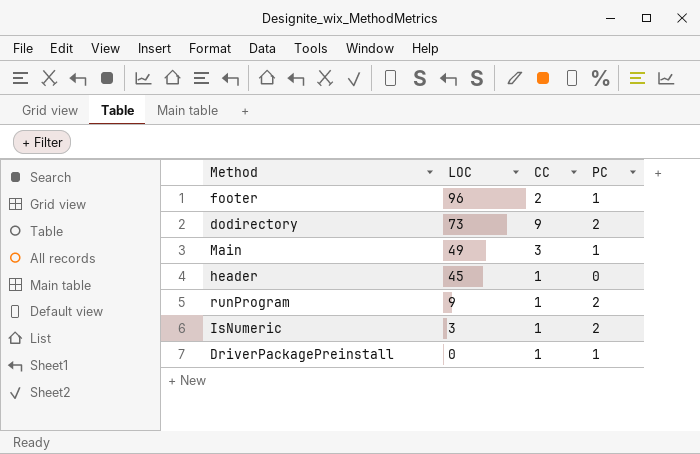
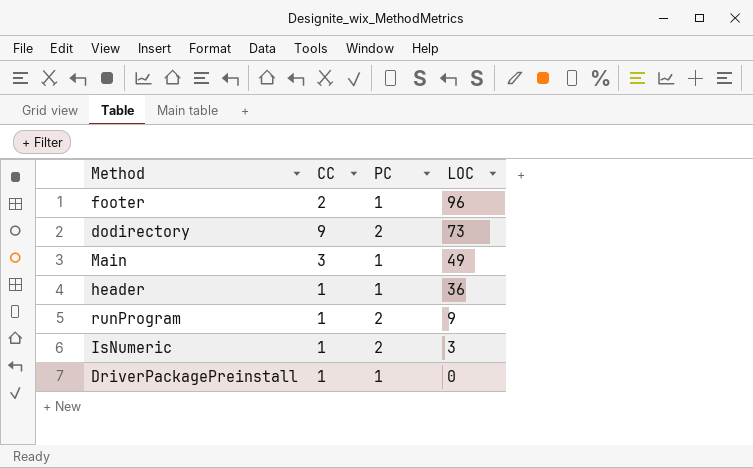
column LOC | position: 2 -> 4
header | PC: 0 -> 1
header | LOC: 45 -> 36

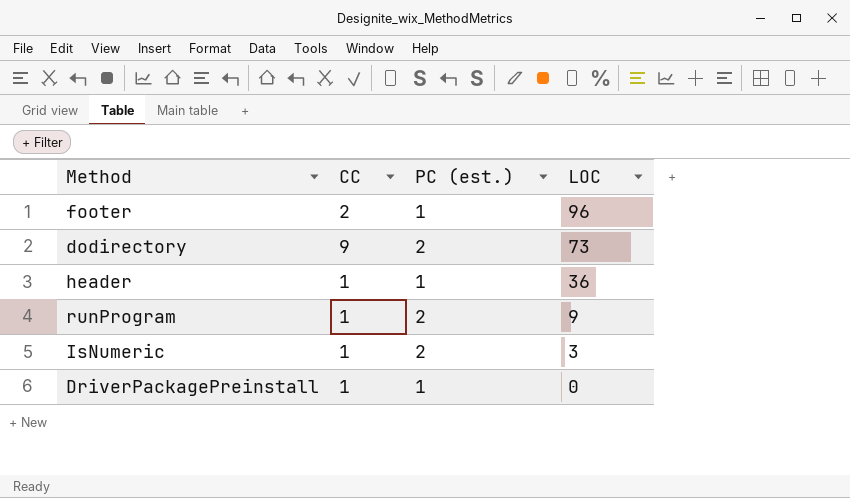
column name: PC -> PC (est.)
row Main: 3 | 1 | 49 -> none

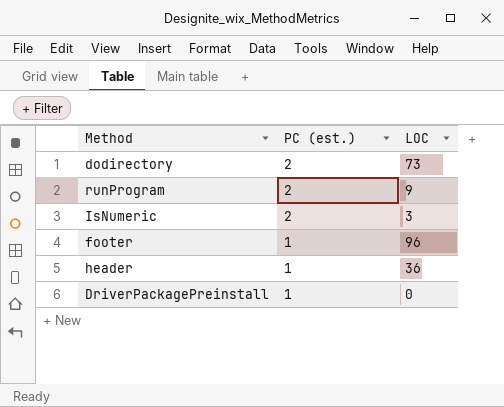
row order: LOC descending -> PC (est.) descending
column CC | position: 2 -> none

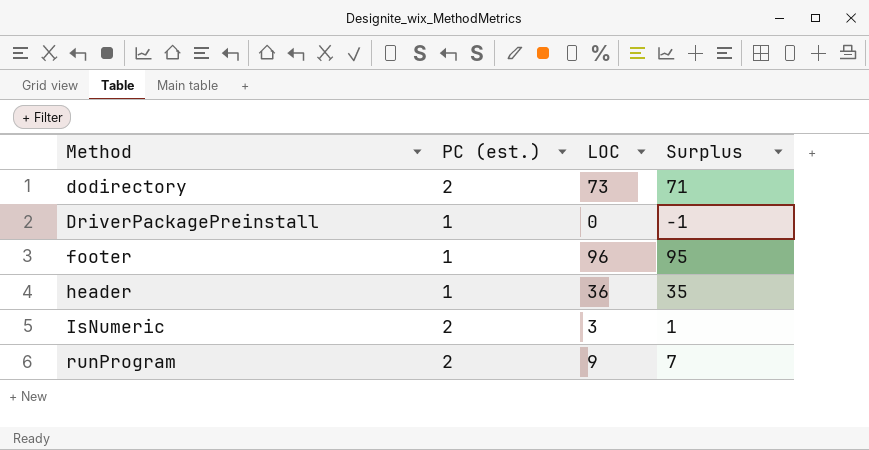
row order: PC (est.) descending -> Method ascending
column Surplus | formula: none -> [LOC] - [PC (est.)]

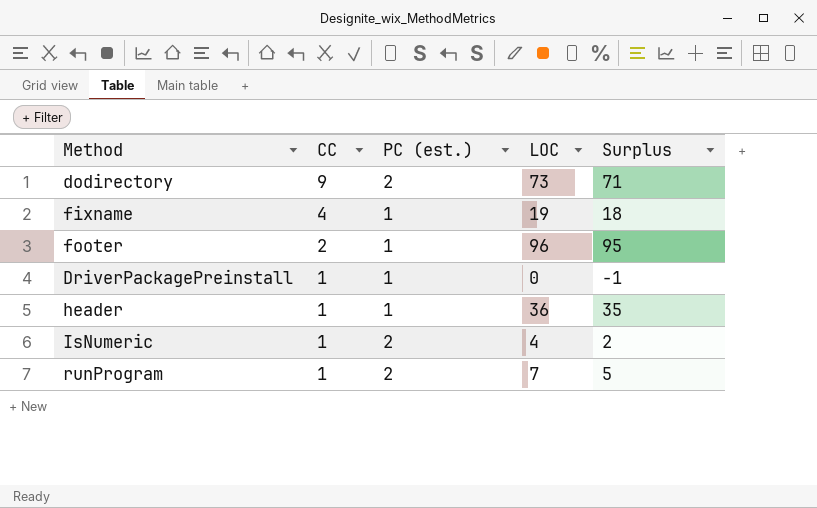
row order: Method ascending -> CC descending
column CC | position: none -> 2
row fixname: none -> 4 | 1 | 19 | 18
IsNumeric | LOC: 3 -> 4
IsNumeric | Surplus: 1 -> 2
runProgram | LOC: 9 -> 7
runProgram | Surplus: 7 -> 5

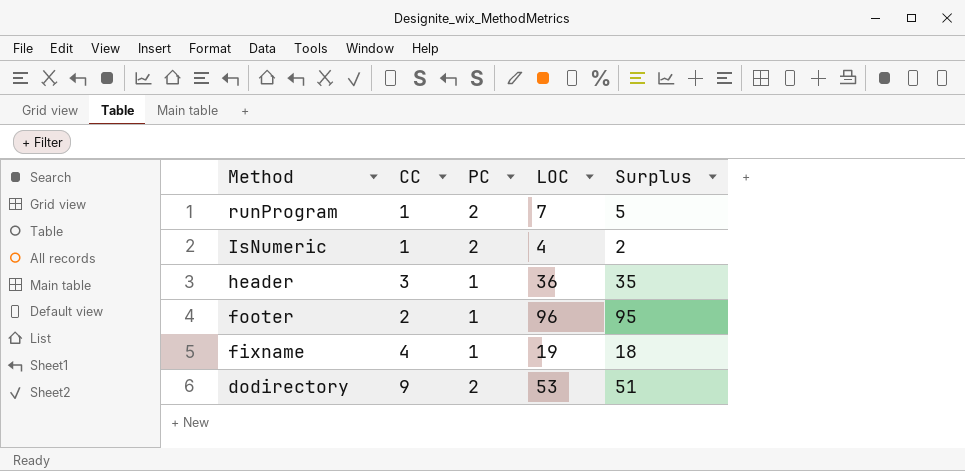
row order: CC descending -> Method descending
column name: PC (est.) -> PC
row DriverPackagePreinstall: 1 | 1 | 0 | -1 -> none
header | CC: 1 -> 3
dodirectory | LOC: 73 -> 53
dodirectory | Surplus: 71 -> 51

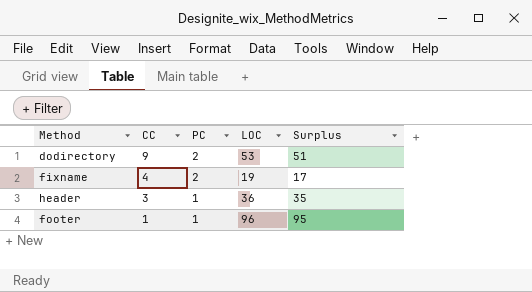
row order: Method descending -> CC descending
row runProgram: 1 | 2 | 7 | 5 -> none
row IsNumeric: 1 | 2 | 4 | 2 -> none
fixname | PC: 1 -> 2
fixname | Surplus: 18 -> 17
footer | CC: 2 -> 1

